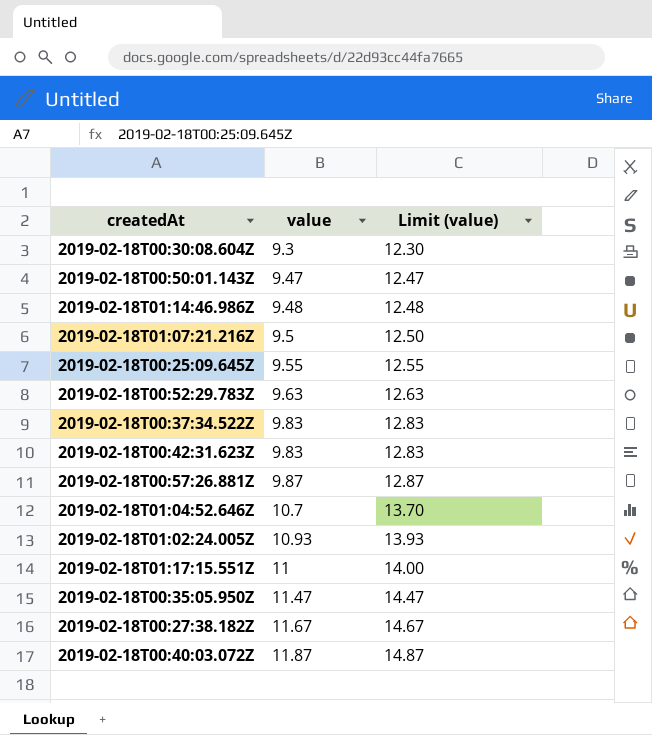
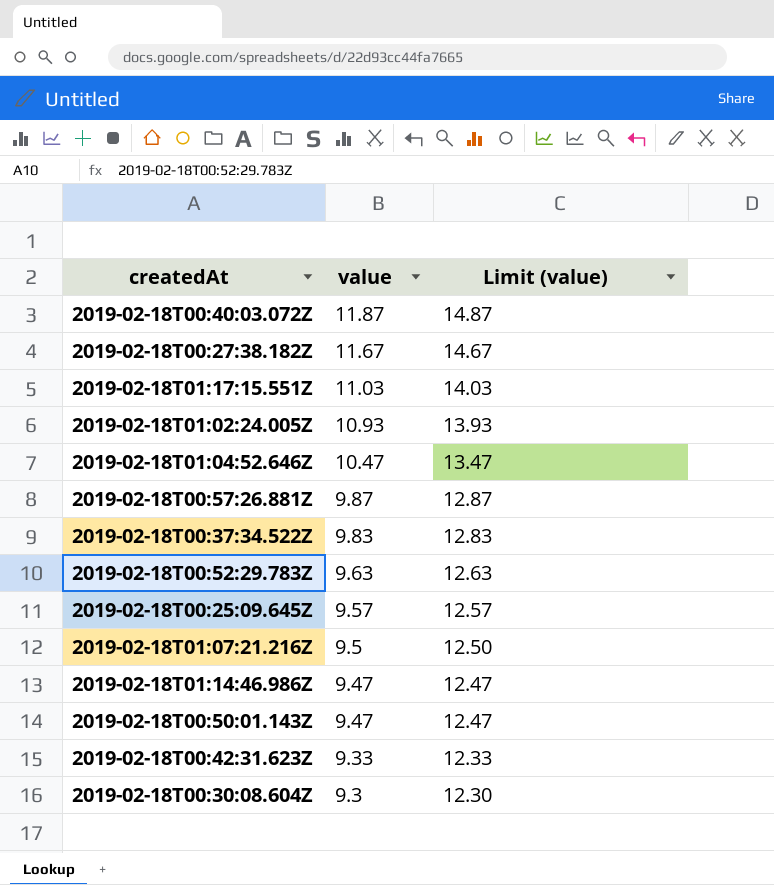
row order: value ascending -> value descending
row 2019-02-18T00:35:05.950Z: 11.47 | 14.47 -> none
2019-02-18T01:17:15.551Z | value: 11 -> 11.03
2019-02-18T01:17:15.551Z | Limit (value): 14.00 -> 14.03
2019-02-18T01:04:52.646Z | value: 10.7 -> 10.47
2019-02-18T01:04:52.646Z | Limit (value): 13.70 -> 13.47
2019-02-18T00:25:09.645Z | value: 9.55 -> 9.57
2019-02-18T00:25:09.645Z | Limit (value): 12.55 -> 12.57
2019-02-18T01:14:46.986Z | value: 9.48 -> 9.47
2019-02-18T01:14:46.986Z | Limit (value): 12.48 -> 12.47
2019-02-18T00:42:31.623Z | value: 9.83 -> 9.33
2019-02-18T00:42:31.623Z | Limit (value): 12.83 -> 12.33

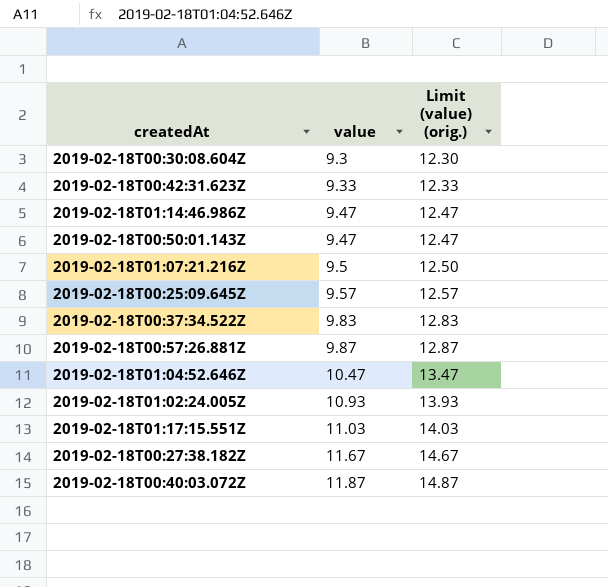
row order: value descending -> value ascending
column name: Limit (value) -> Limit (value) (orig.)
row 2019-02-18T00:52:29.783Z: 9.63 | 12.63 -> none

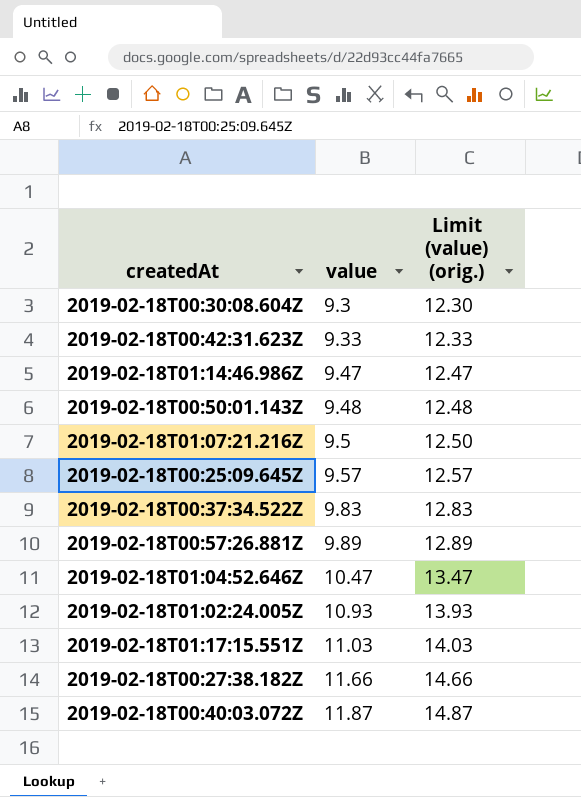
2019-02-18T00:50:01.143Z | value: 9.47 -> 9.48
2019-02-18T00:50:01.143Z | Limit (value) (orig.): 12.47 -> 12.48
2019-02-18T00:57:26.881Z | value: 9.87 -> 9.89
2019-02-18T00:57:26.881Z | Limit (value) (orig.): 12.87 -> 12.89
2019-02-18T00:27:38.182Z | value: 11.67 -> 11.66
2019-02-18T00:27:38.182Z | Limit (value) (orig.): 14.67 -> 14.66

